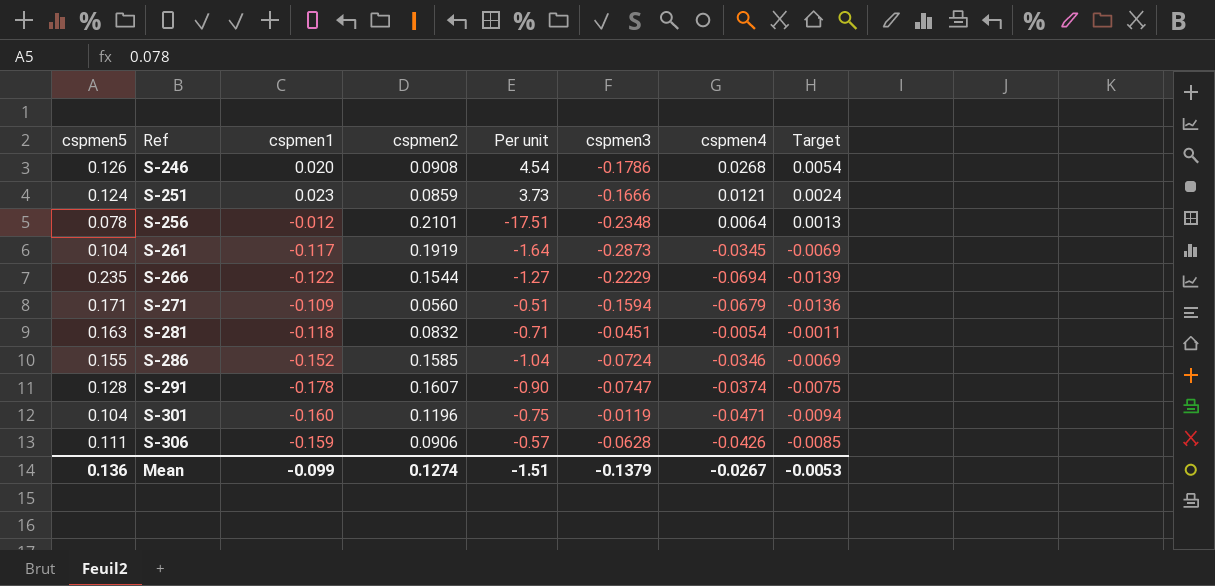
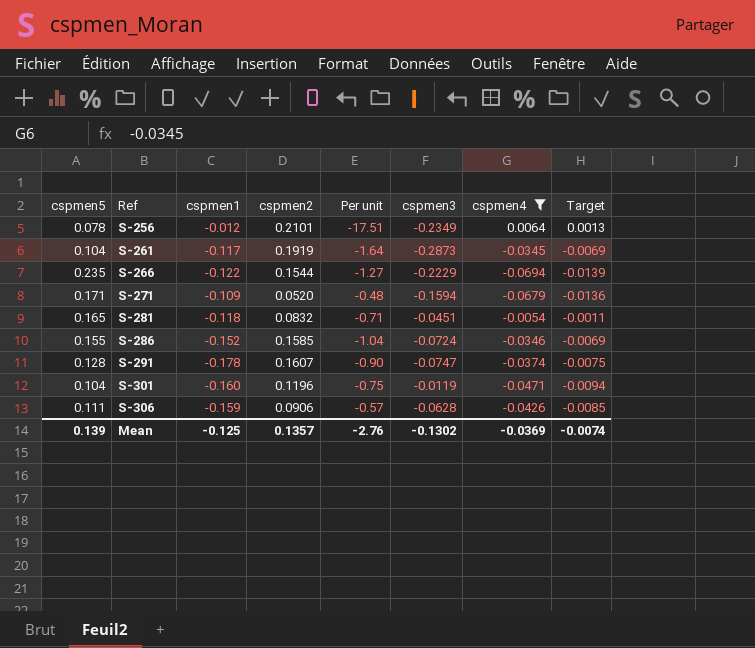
filter: none -> cspmen4 <= 0.0064
S-256 | cspmen3: -0.2348 -> -0.2349
S-271 | cspmen2: 0.0560 -> 0.0520
S-271 | Per unit: -0.51 -> -0.48
S-281 | cspmen5: 0.163 -> 0.165
Mean | cspmen5: 0.136 -> 0.139
Mean | cspmen1: -0.099 -> -0.125
Mean | cspmen2: 0.1274 -> 0.1357
Mean | Per unit: -1.51 -> -2.76
Mean | cspmen3: -0.1379 -> -0.1302
Mean | cspmen4: -0.0267 -> -0.0369
Mean | Target: -0.0053 -> -0.0074

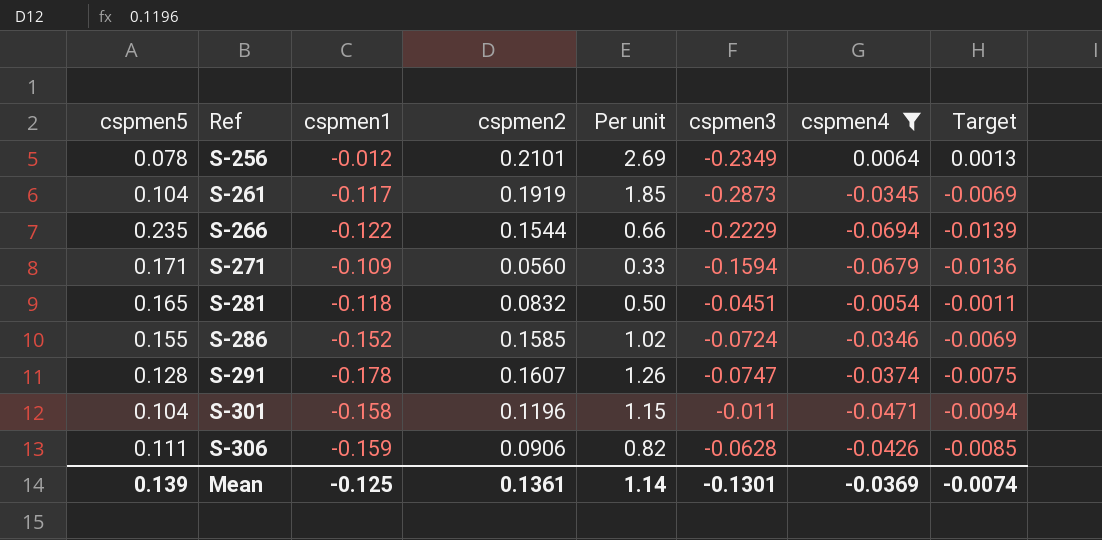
column Per unit | formula: [cspmen2] / [cspmen1] -> [cspmen2] / [cspmen5]
S-271 | cspmen2: 0.0520 -> 0.0560
S-301 | cspmen1: -0.160 -> -0.158
S-301 | cspmen3: -0.0119 -> -0.011
Mean | cspmen2: 0.1357 -> 0.1361
Mean | Per unit: -2.76 -> 1.14
Mean | cspmen3: -0.1302 -> -0.1301

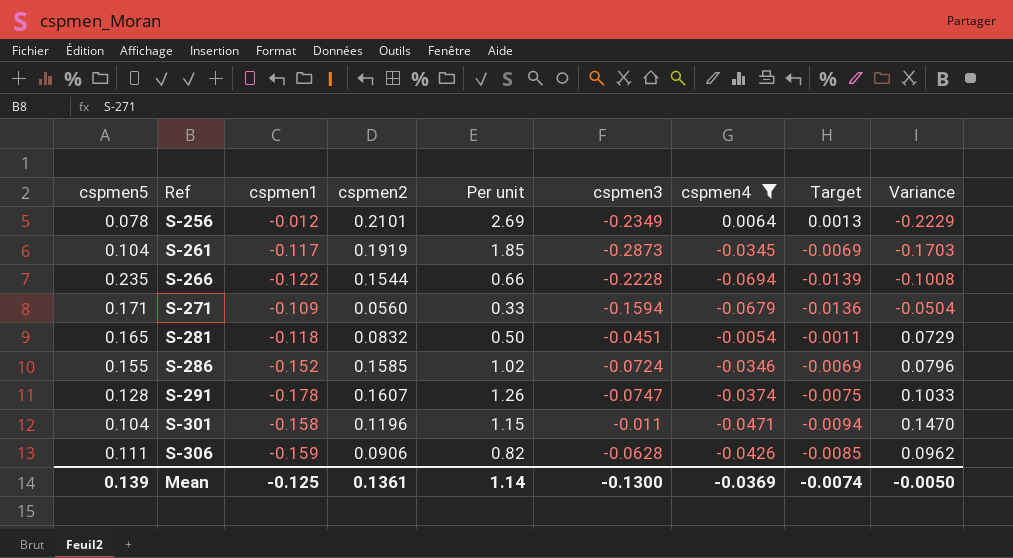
column Variance | formula: none -> [cspmen3] - [cspmen1]
S-266 | cspmen3: -0.2229 -> -0.2228
Mean | cspmen3: -0.1301 -> -0.1300

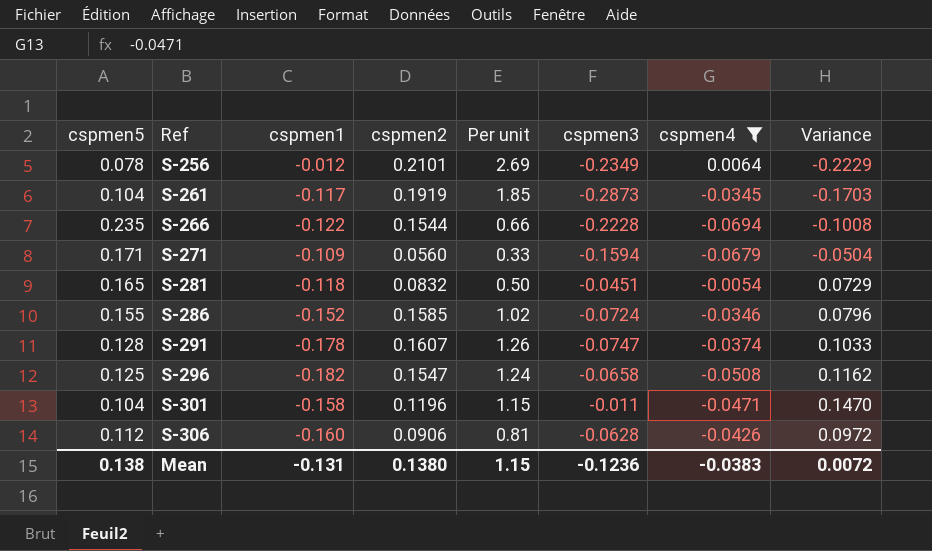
column Target | formula: [cspmen4] * 0.2 -> none
row S-296: none -> 0.125 | -0.182 | 0.1547 | 1.24 | -0.0658 | -0.0508 | 0.1162
S-306 | cspmen5: 0.111 -> 0.112
S-306 | cspmen1: -0.159 -> -0.160
S-306 | Per unit: 0.82 -> 0.81
S-306 | Variance: 0.0962 -> 0.0972
Mean | cspmen5: 0.139 -> 0.138
Mean | cspmen1: -0.125 -> -0.131
Mean | cspmen2: 0.1361 -> 0.1380
Mean | Per unit: 1.14 -> 1.15
Mean | cspmen3: -0.1300 -> -0.1236
Mean | cspmen4: -0.0369 -> -0.0383
Mean | Variance: -0.0050 -> 0.0072

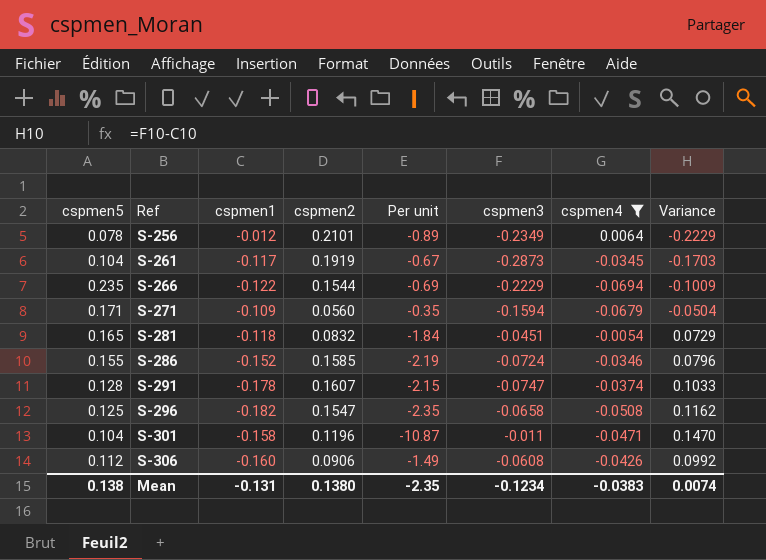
column Per unit | formula: [cspmen2] / [cspmen5] -> [cspmen2] / [cspmen3]
S-266 | cspmen3: -0.2228 -> -0.2229
S-266 | Variance: -0.1008 -> -0.1009
S-306 | cspmen3: -0.0628 -> -0.0608
S-306 | Variance: 0.0972 -> 0.0992
Mean | Per unit: 1.15 -> -2.35
Mean | cspmen3: -0.1236 -> -0.1234
Mean | Variance: 0.0072 -> 0.0074

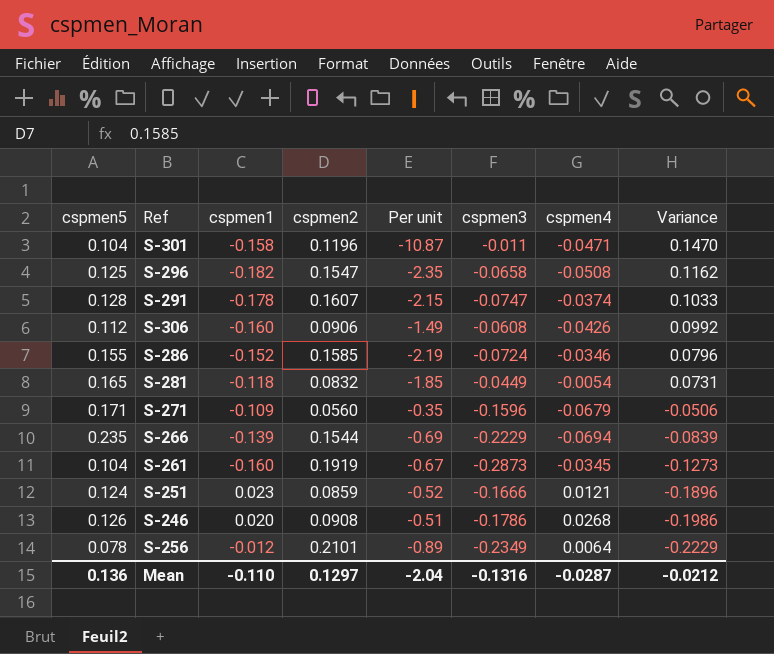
filter: cspmen4 <= 0.0064 -> none
row order: Ref ascending -> Variance descending
S-281 | Per unit: -1.84 -> -1.85
S-281 | cspmen3: -0.0451 -> -0.0449
S-281 | Variance: 0.0729 -> 0.0731
S-271 | cspmen3: -0.1594 -> -0.1596
S-271 | Variance: -0.0504 -> -0.0506
S-266 | cspmen1: -0.122 -> -0.139
S-266 | Variance: -0.1009 -> -0.0839
S-261 | cspmen1: -0.117 -> -0.160
S-261 | Variance: -0.1703 -> -0.1273
Mean | cspmen5: 0.138 -> 0.136
Mean | cspmen1: -0.131 -> -0.110
Mean | cspmen2: 0.1380 -> 0.1297
Mean | Per unit: -2.35 -> -2.04
Mean | cspmen3: -0.1234 -> -0.1316
Mean | cspmen4: -0.0383 -> -0.0287
Mean | Variance: 0.0074 -> -0.0212

